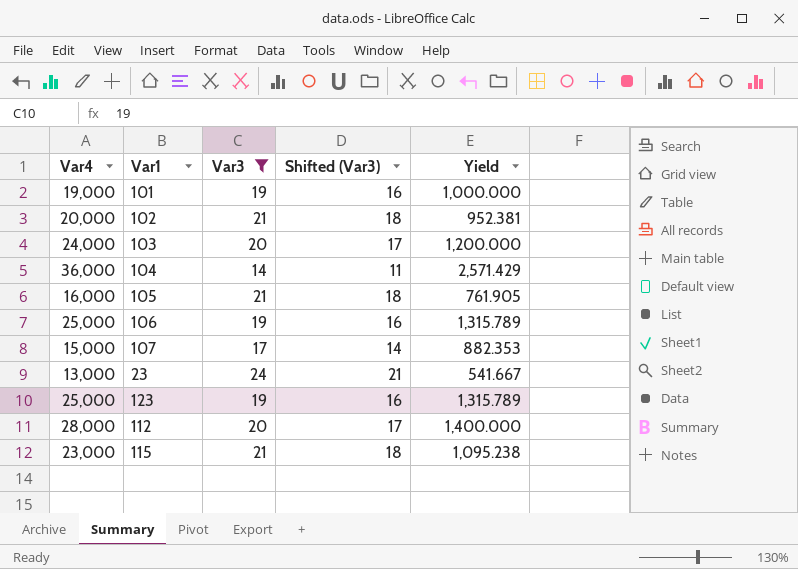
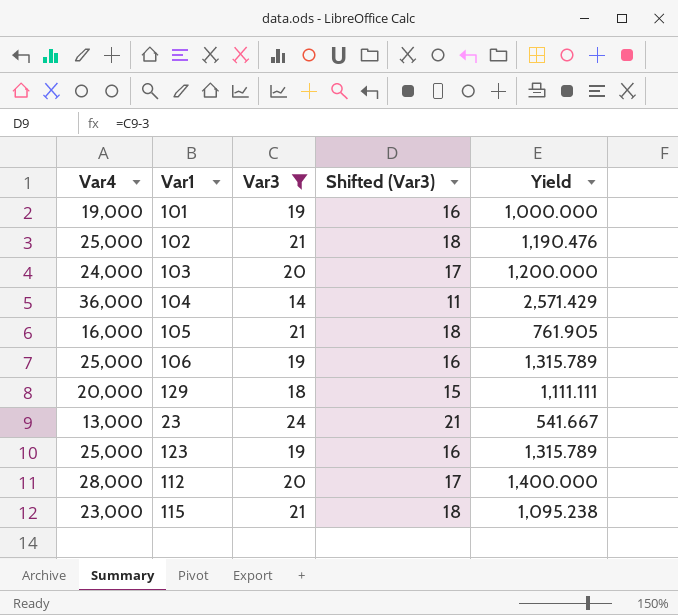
row 107: 15,000 | 17 | 14 | 882.353 -> none
102 | Var4: 20,000 -> 25,000
102 | Yield: 952.381 -> 1,190.476
row 129: none -> 20,000 | 18 | 15 | 1,111.111

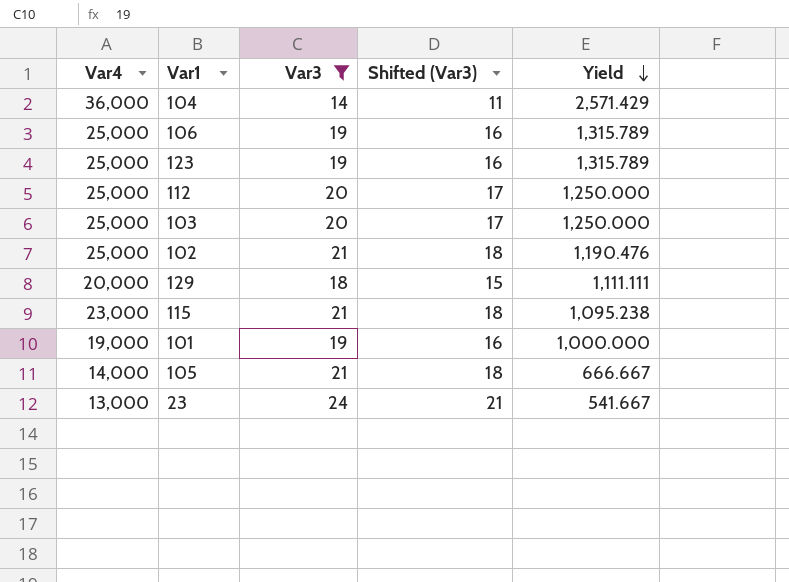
row order: none -> Yield descending
112 | Var4: 28,000 -> 25,000
112 | Yield: 1,400.000 -> 1,250.000
103 | Var4: 24,000 -> 25,000
103 | Yield: 1,200.000 -> 1,250.000
105 | Var4: 16,000 -> 14,000
105 | Yield: 761.905 -> 666.667

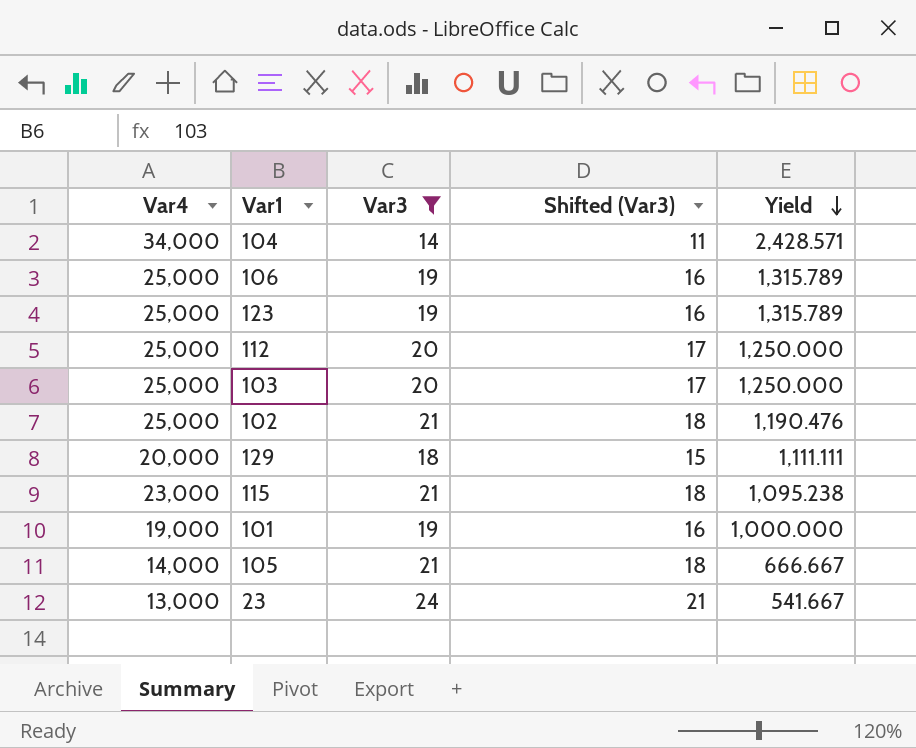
104 | Var4: 36,000 -> 34,000
104 | Yield: 2,571.429 -> 2,428.571

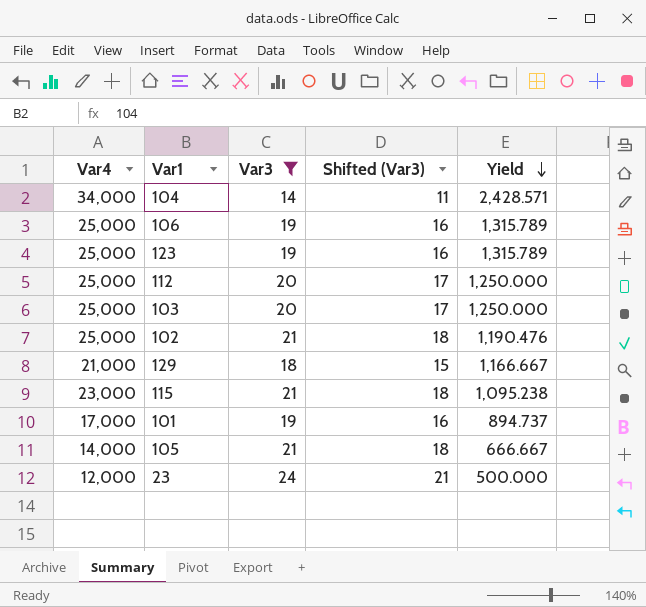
129 | Var4: 20,000 -> 21,000
129 | Yield: 1,111.111 -> 1,166.667
101 | Var4: 19,000 -> 17,000
101 | Yield: 1,000.000 -> 894.737
23 | Var4: 13,000 -> 12,000
23 | Yield: 541.667 -> 500.000

